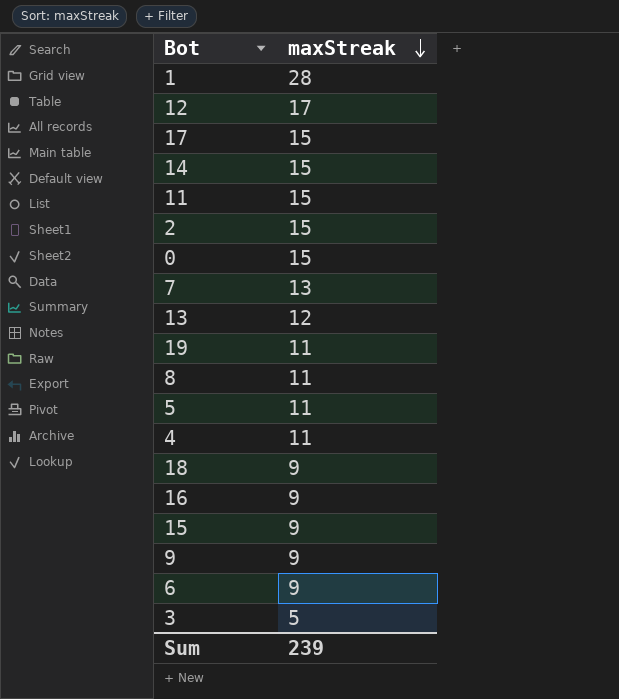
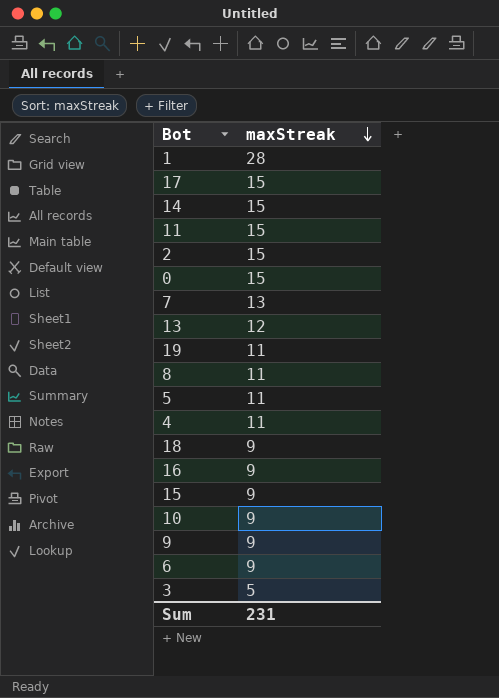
row 12: 17 -> none
row 10: none -> 9
Sum | maxStreak: 239 -> 231

